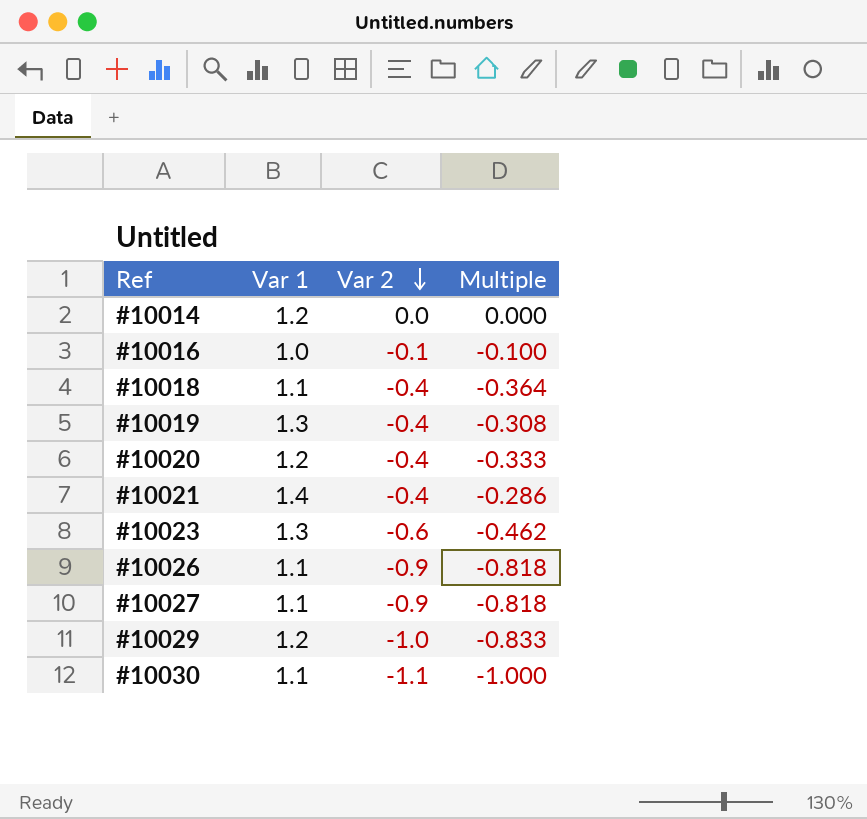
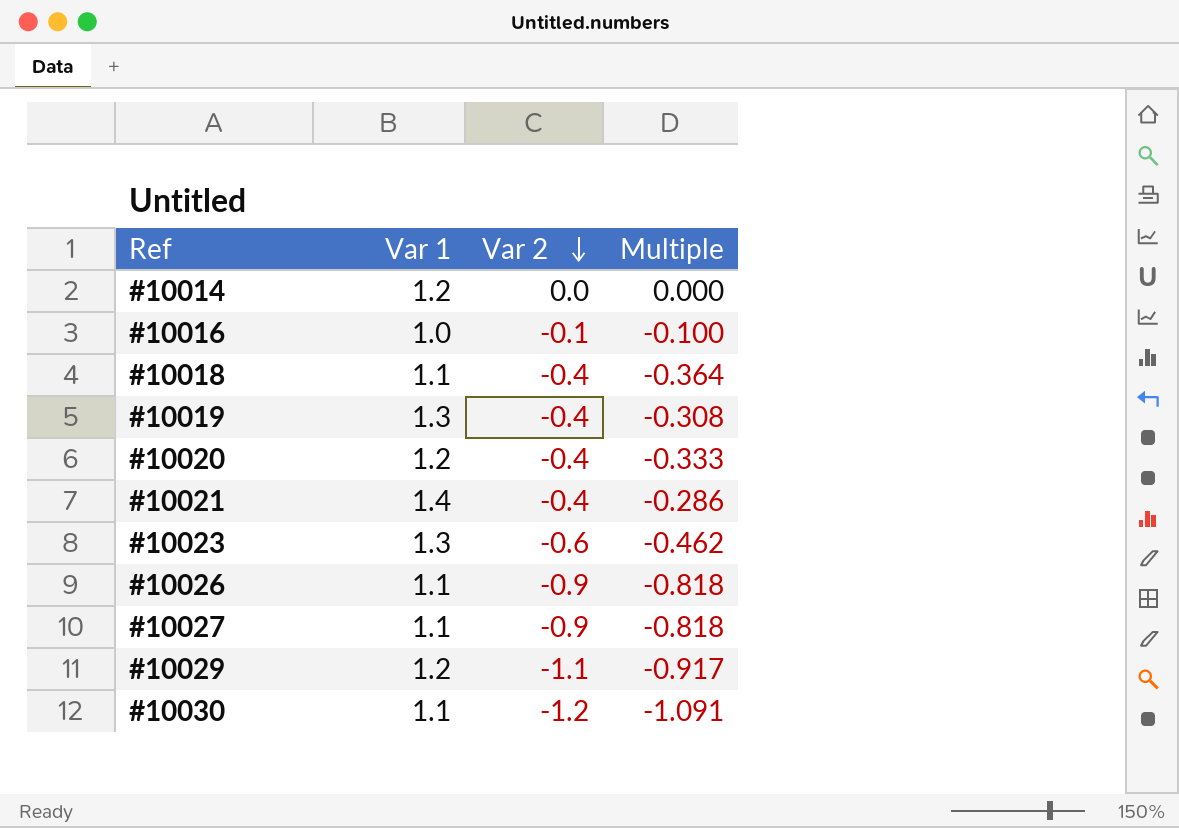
#10029 | Var 2: -1.0 -> -1.1
#10029 | Multiple: -0.833 -> -0.917
#10030 | Var 2: -1.1 -> -1.2
#10030 | Multiple: -1.000 -> -1.091

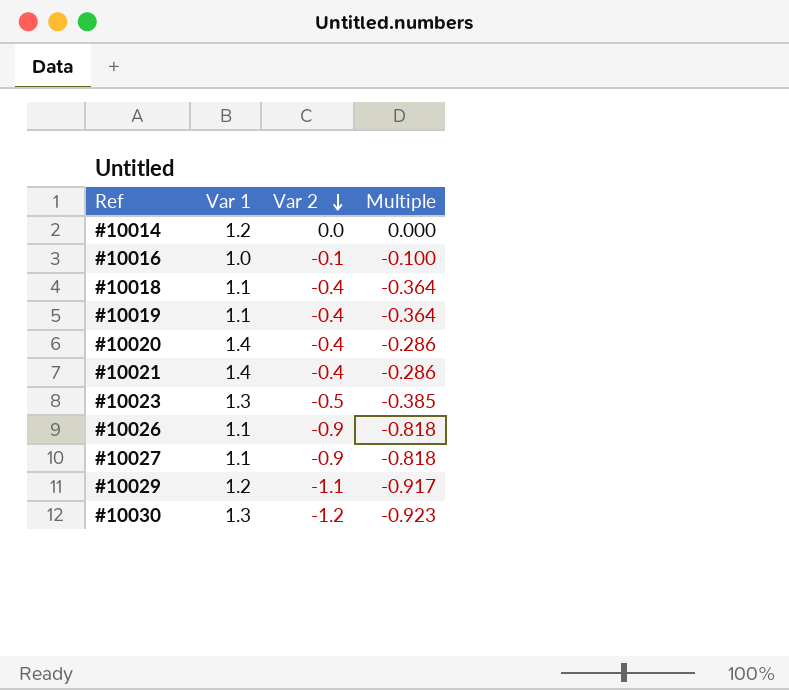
#10019 | Var 1: 1.3 -> 1.1
#10019 | Multiple: -0.308 -> -0.364
#10020 | Var 1: 1.2 -> 1.4
#10020 | Multiple: -0.333 -> -0.286
#10023 | Var 2: -0.6 -> -0.5
#10023 | Multiple: -0.462 -> -0.385
#10030 | Var 1: 1.1 -> 1.3
#10030 | Multiple: -1.091 -> -0.923

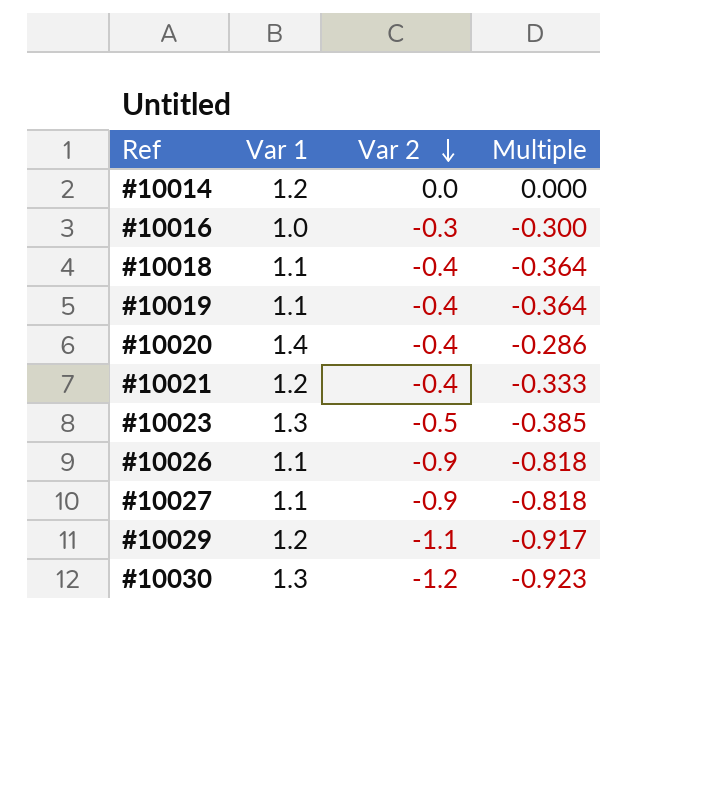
#10016 | Var 2: -0.1 -> -0.3
#10016 | Multiple: -0.100 -> -0.300
#10021 | Var 1: 1.4 -> 1.2
#10021 | Multiple: -0.286 -> -0.333

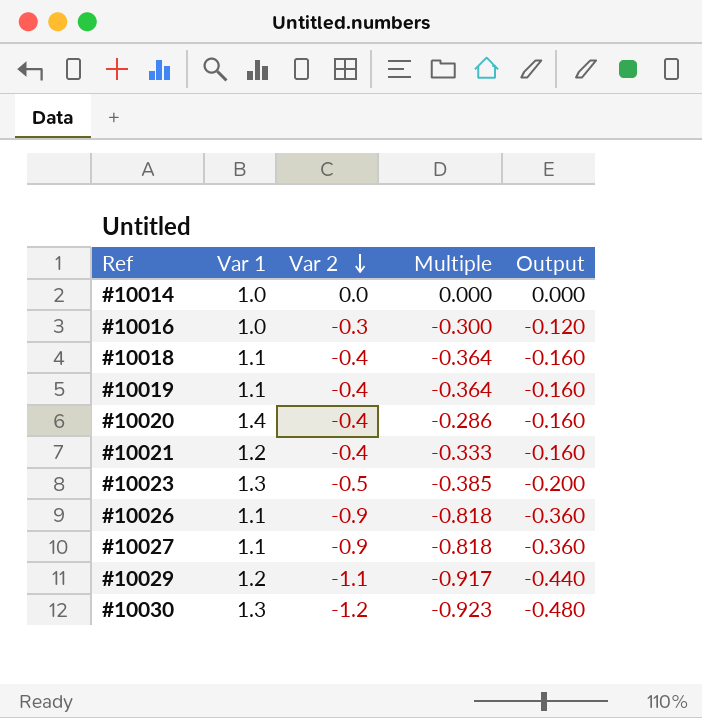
column Output | formula: none -> [Var 2] * 0.4
#10014 | Var 1: 1.2 -> 1.0

